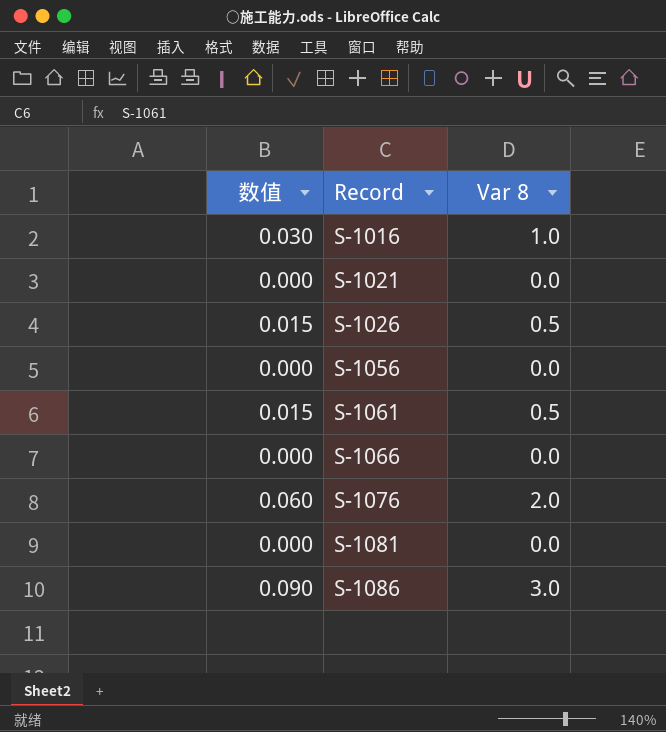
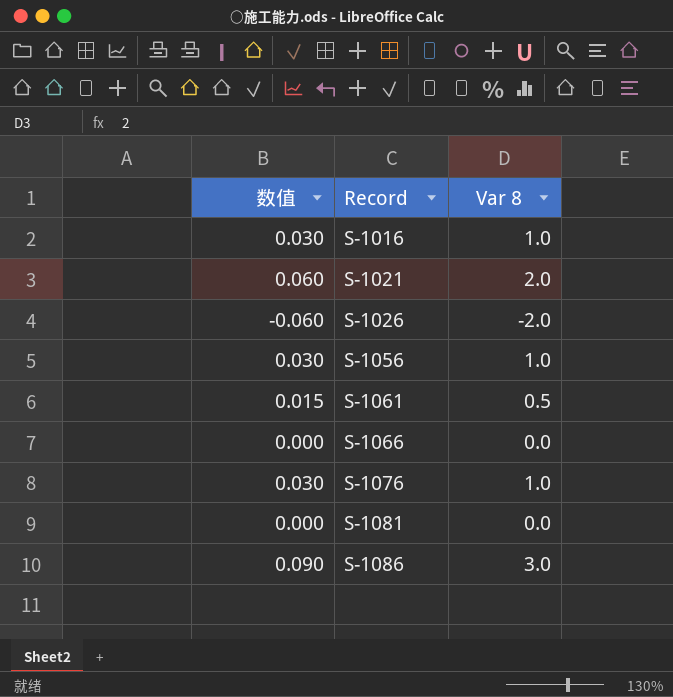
S-1021 | 数值: 0.000 -> 0.060
S-1021 | Var 8: 0.0 -> 2.0
S-1026 | 数值: 0.015 -> -0.060
S-1026 | Var 8: 0.5 -> -2.0
S-1056 | 数值: 0.000 -> 0.030
S-1056 | Var 8: 0.0 -> 1.0
S-1076 | 数值: 0.060 -> 0.030
S-1076 | Var 8: 2.0 -> 1.0

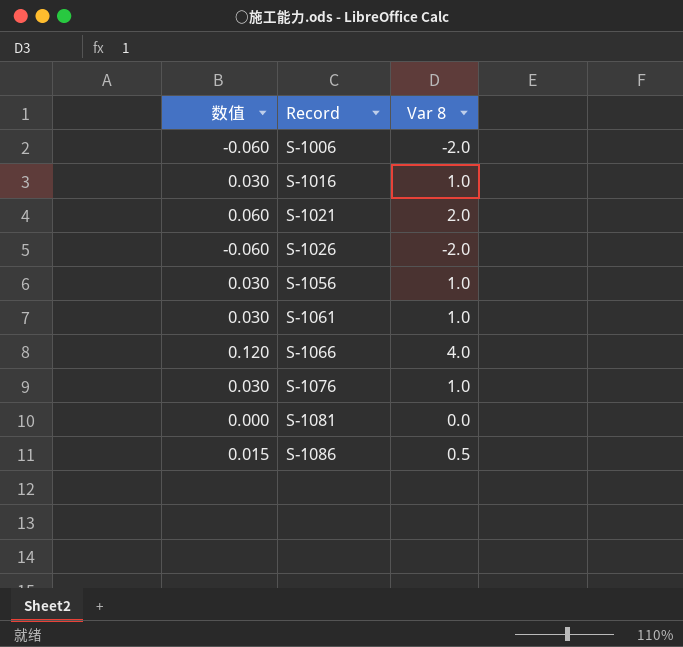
row S-1006: none -> -0.060 | -2.0
S-1061 | 数值: 0.015 -> 0.030
S-1061 | Var 8: 0.5 -> 1.0
S-1066 | 数值: 0.000 -> 0.120
S-1066 | Var 8: 0.0 -> 4.0
S-1086 | 数值: 0.090 -> 0.015
S-1086 | Var 8: 3.0 -> 0.5

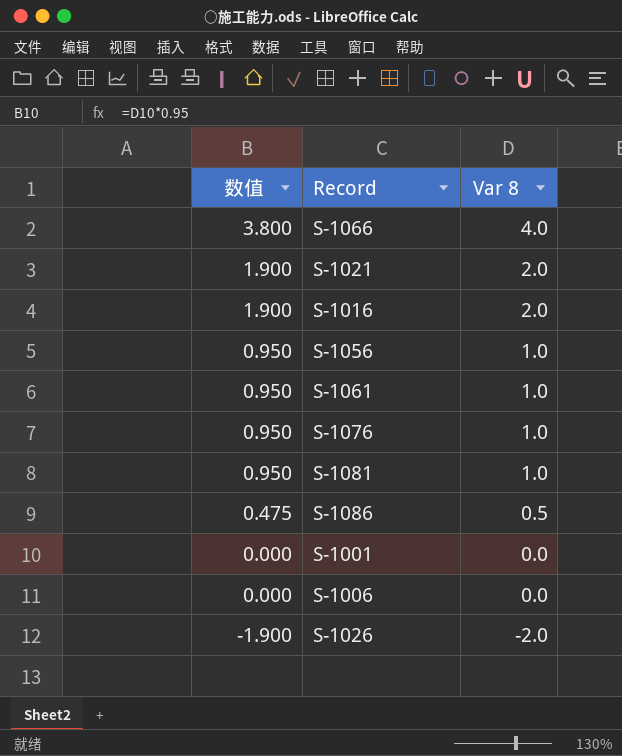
row order: Record ascending -> 数值 descending
column 数值 | formula: [Var 8] * 0.03 -> [Var 8] * 0.95
S-1016 | Var 8: 1.0 -> 2.0
S-1081 | Var 8: 0.0 -> 1.0
row S-1001: none -> 0.000 | 0.0
S-1006 | Var 8: -2.0 -> 0.0

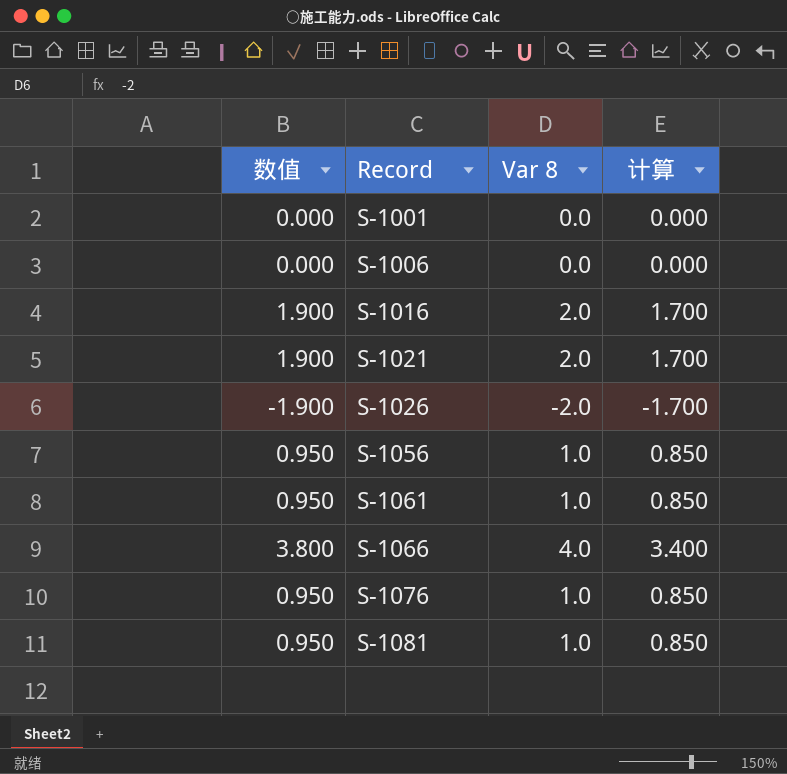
row order: 数值 descending -> Record ascending
column 计算 | formula: none -> [Var 8] * 0.85
row S-1086: 0.475 | 0.5 -> none

